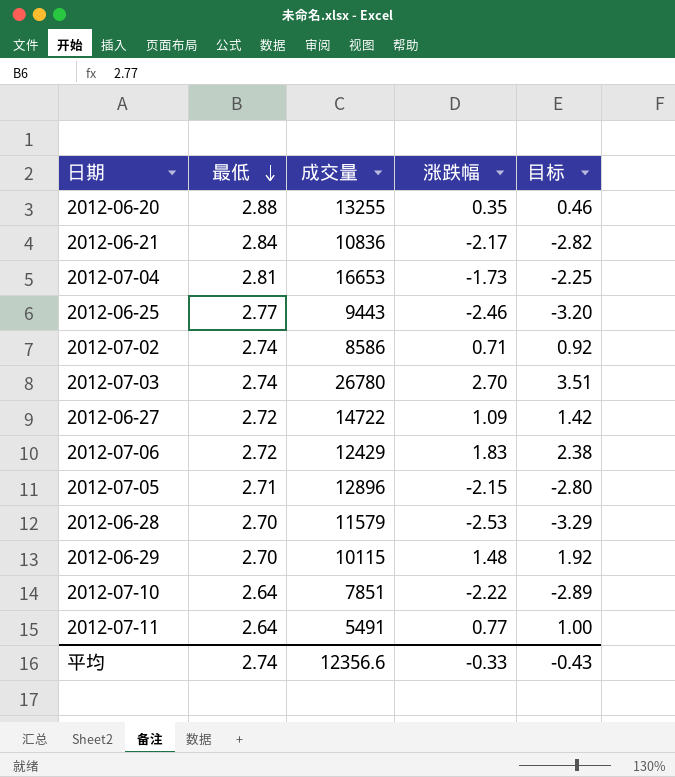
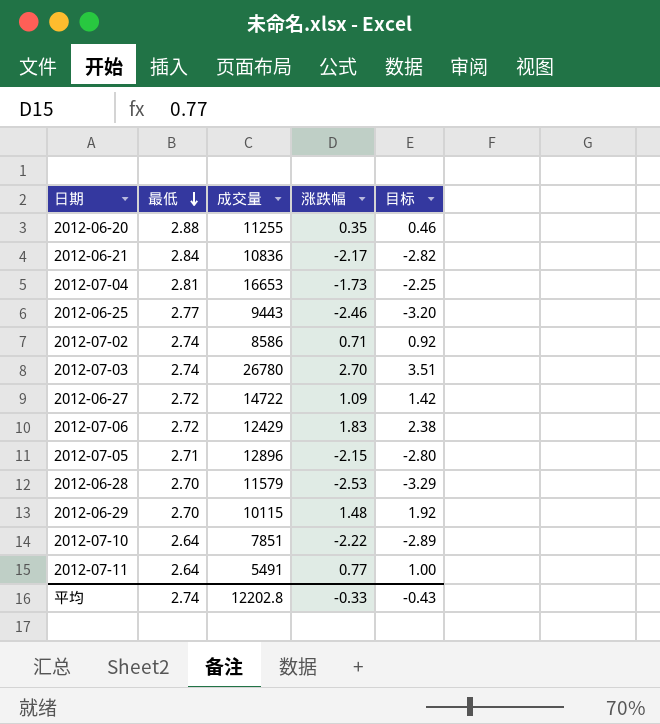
2012-06-20 | 成交量: 13255 -> 11255
平均 | 成交量: 12356.6 -> 12202.8

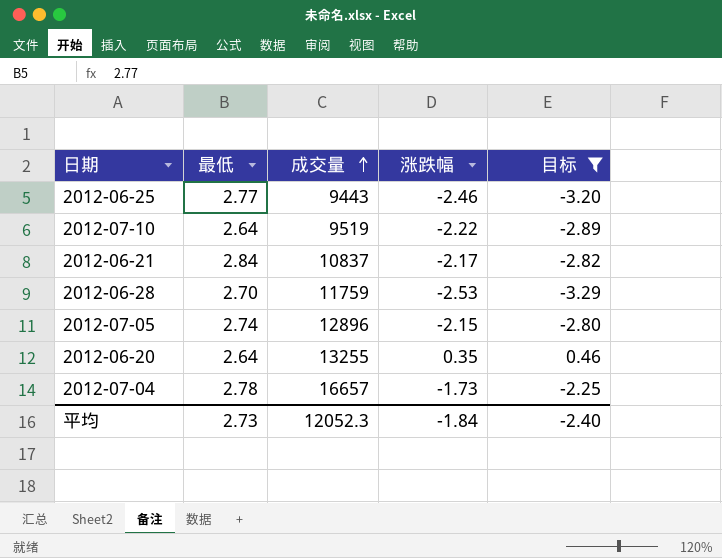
filter: none -> 目标 <= 0.46
row order: 最低 descending -> 成交量 ascending
2012-07-10 | 成交量: 7851 -> 9519
2012-06-21 | 成交量: 10836 -> 10837
2012-06-28 | 成交量: 11579 -> 11759
2012-07-05 | 最低: 2.71 -> 2.74
2012-06-20 | 最低: 2.88 -> 2.64
2012-06-20 | 成交量: 11255 -> 13255
2012-07-04 | 最低: 2.81 -> 2.78
2012-07-04 | 成交量: 16653 -> 16657
平均 | 最低: 2.74 -> 2.73
平均 | 成交量: 12202.8 -> 12052.3
平均 | 涨跌幅: -0.33 -> -1.84
平均 | 目标: -0.43 -> -2.40

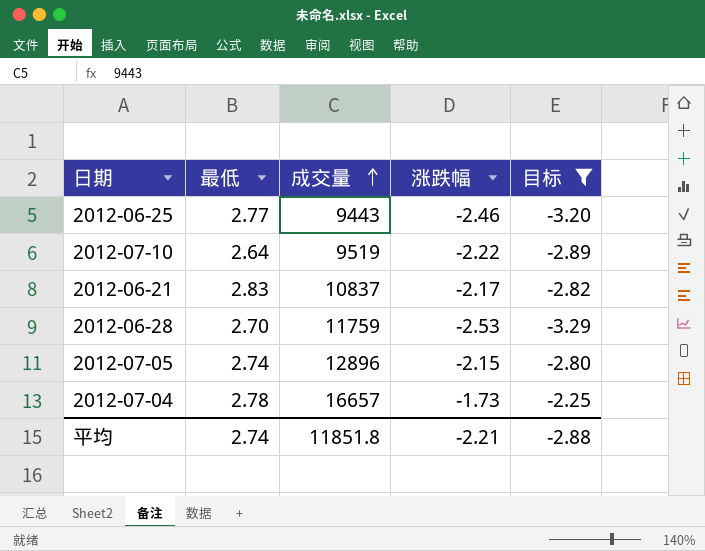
row 2012-06-20: 2.64 | 13255 | 0.35 | 0.46 -> none
2012-06-21 | 最低: 2.84 -> 2.83
平均 | 最低: 2.73 -> 2.74
平均 | 成交量: 12052.3 -> 11851.8
平均 | 涨跌幅: -1.84 -> -2.21
平均 | 目标: -2.40 -> -2.88

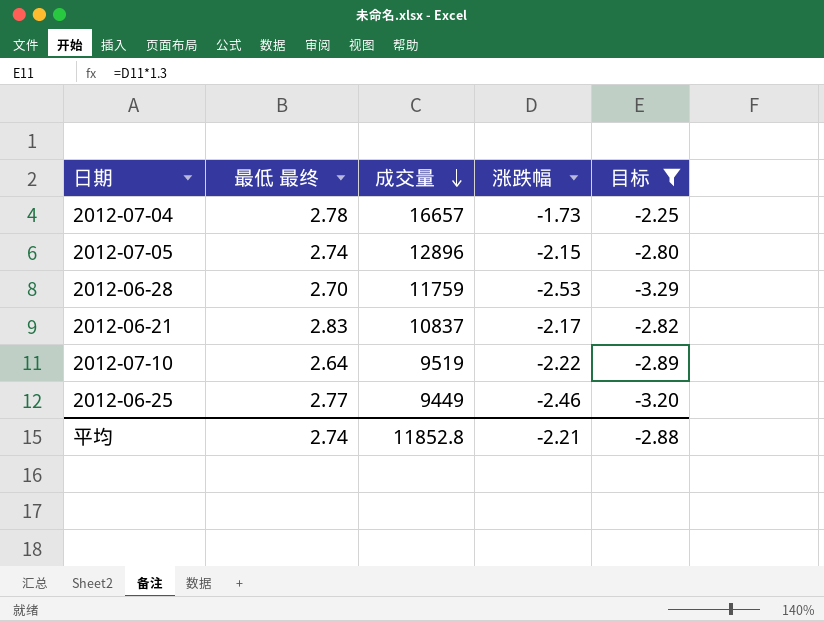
row order: 成交量 ascending -> 成交量 descending
column name: 最低 -> 最低 最终
2012-06-25 | 成交量: 9443 -> 9449
平均 | 成交量: 11851.8 -> 11852.8

